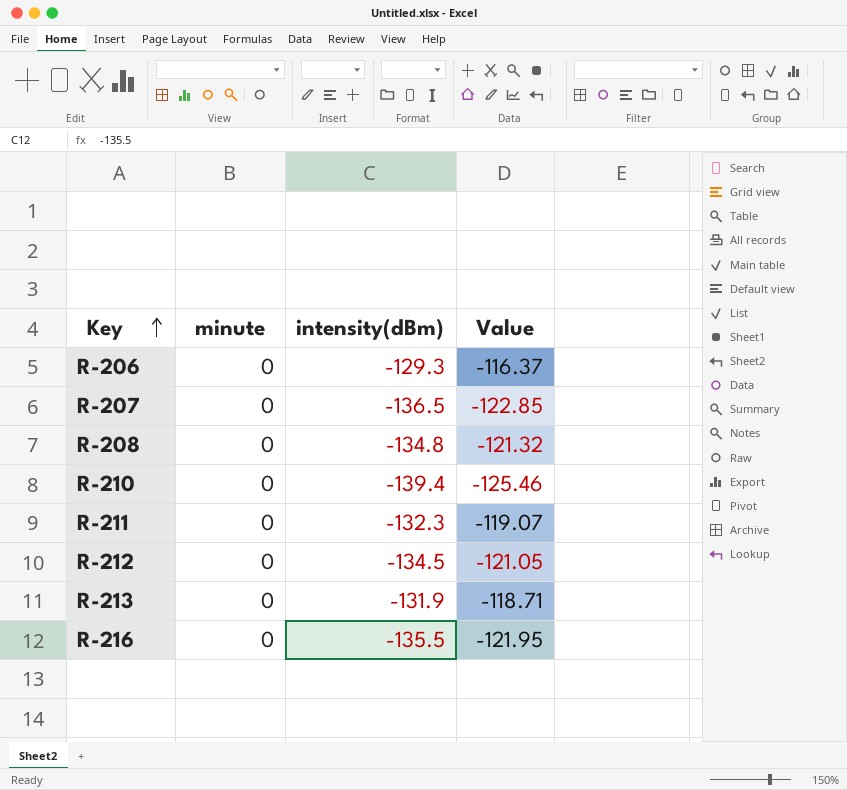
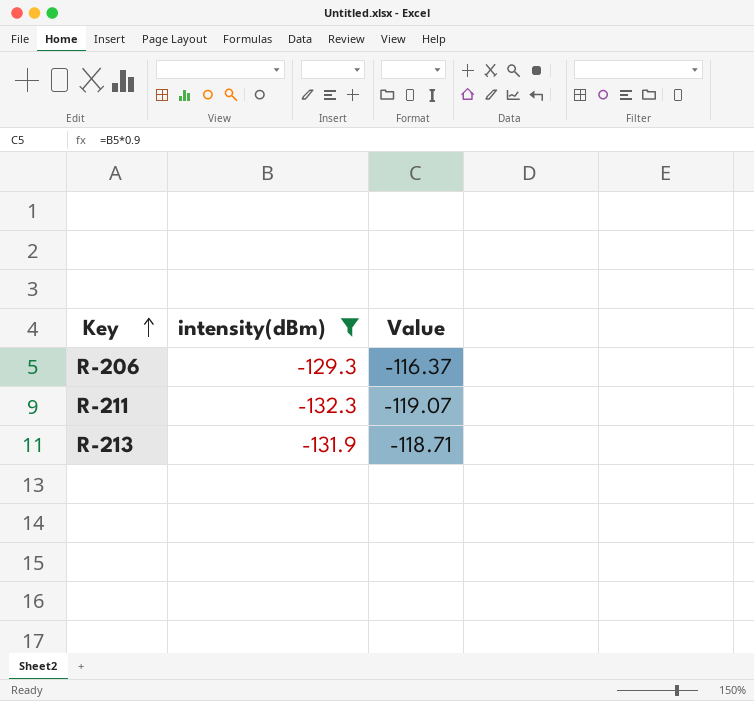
filter: none -> intensity(dBm) >= -132.3
column minute | position: 2 -> none

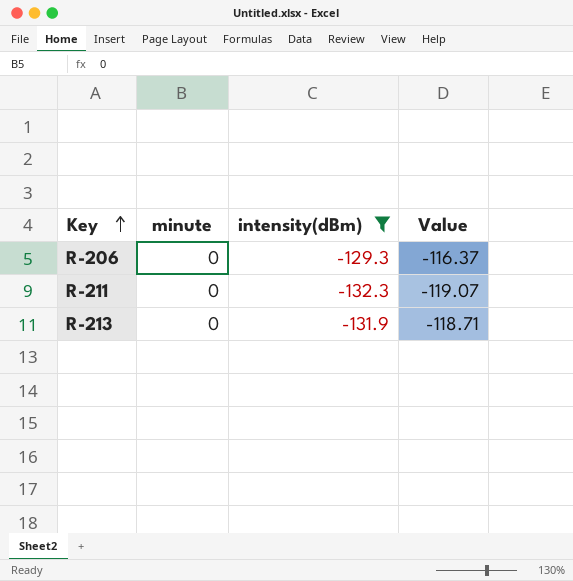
column minute | position: none -> 2

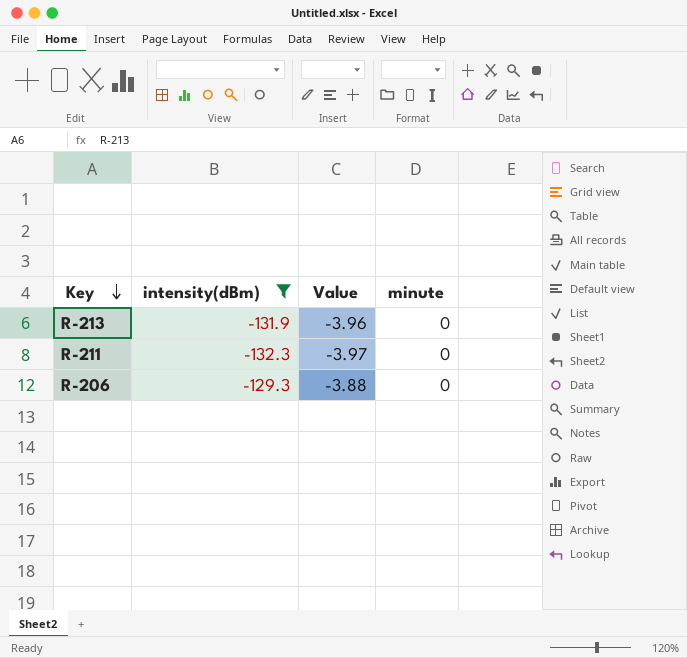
row order: Key ascending -> Key descending
column Value | formula: [intensity(dBm)] * 0.9 -> [intensity(dBm)] * 0.03
column minute | position: 2 -> 4

